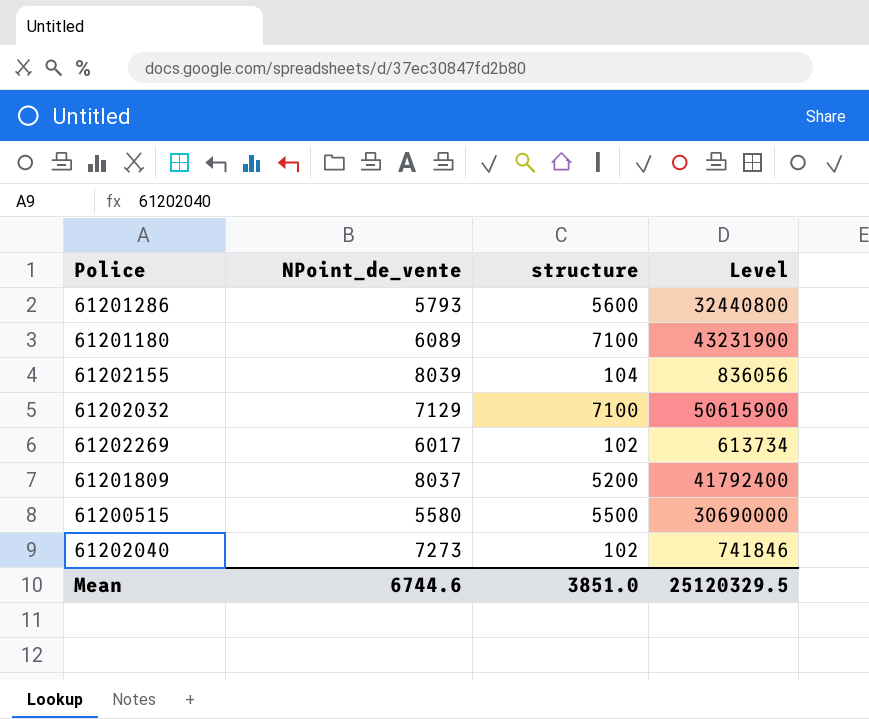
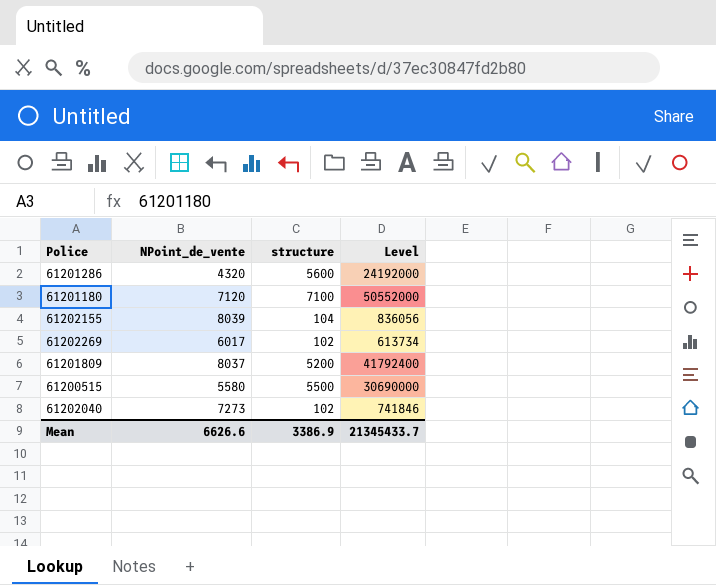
row 61202032: 7129 | 7100 | 50615900 -> none
61201286 | NPoint_de_vente: 5793 -> 4320
61201286 | Level: 32440800 -> 24192000
61201180 | NPoint_de_vente: 6089 -> 7120
61201180 | Level: 43231900 -> 50552000
Mean | NPoint_de_vente: 6744.6 -> 6626.6
Mean | structure: 3851.0 -> 3386.9
Mean | Level: 25120329.5 -> 21345433.7

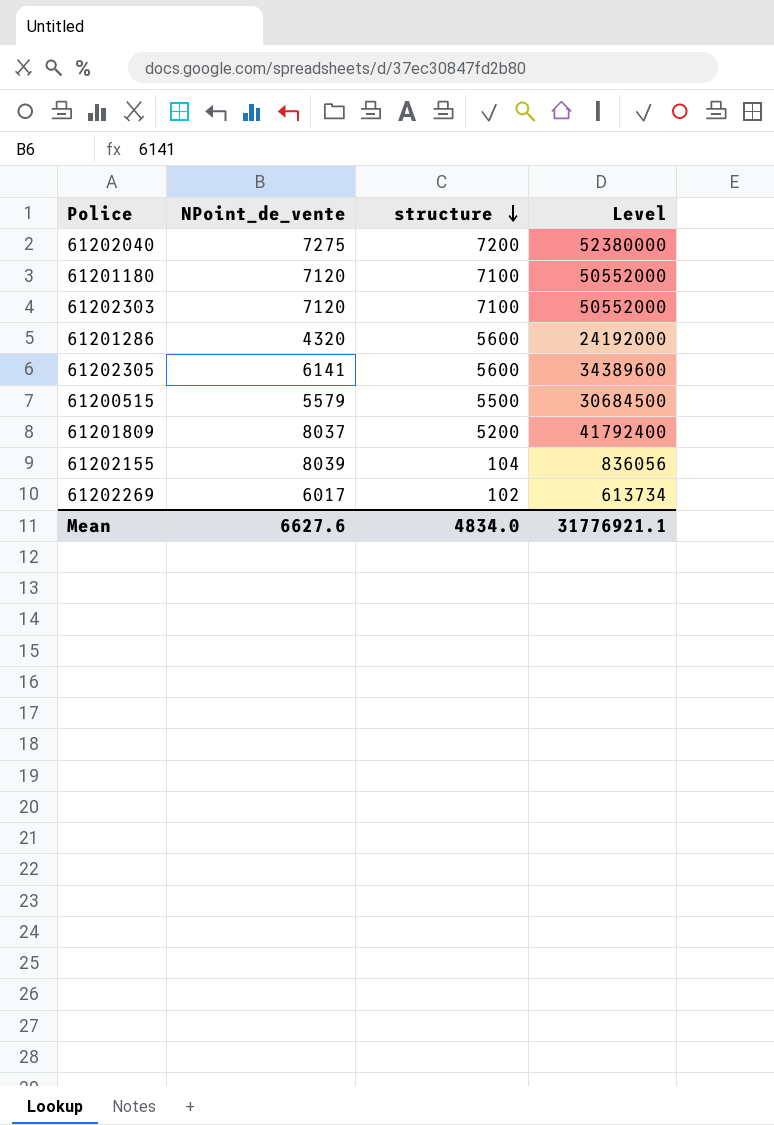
row order: none -> structure descending
61202040 | NPoint_de_vente: 7273 -> 7275
61202040 | structure: 102 -> 7200
61202040 | Level: 741846 -> 52380000
row 61202303: none -> 7120 | 7100 | 50552000
row 61202305: none -> 6141 | 5600 | 34389600
61200515 | NPoint_de_vente: 5580 -> 5579
61200515 | Level: 30690000 -> 30684500
Mean | NPoint_de_vente: 6626.6 -> 6627.6
Mean | structure: 3386.9 -> 4834.0
Mean | Level: 21345433.7 -> 31776921.1

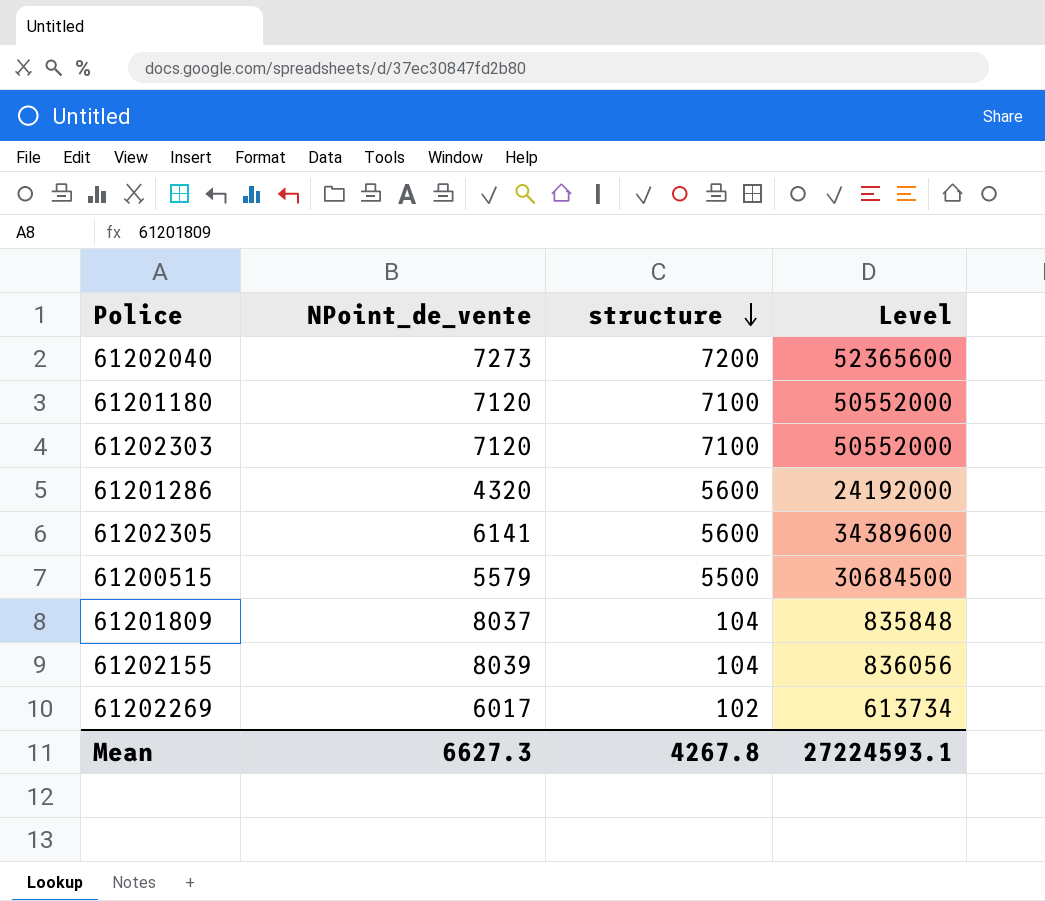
61202040 | NPoint_de_vente: 7275 -> 7273
61202040 | Level: 52380000 -> 52365600
61201809 | structure: 5200 -> 104
61201809 | Level: 41792400 -> 835848
Mean | NPoint_de_vente: 6627.6 -> 6627.3
Mean | structure: 4834.0 -> 4267.8
Mean | Level: 31776921.1 -> 27224593.1

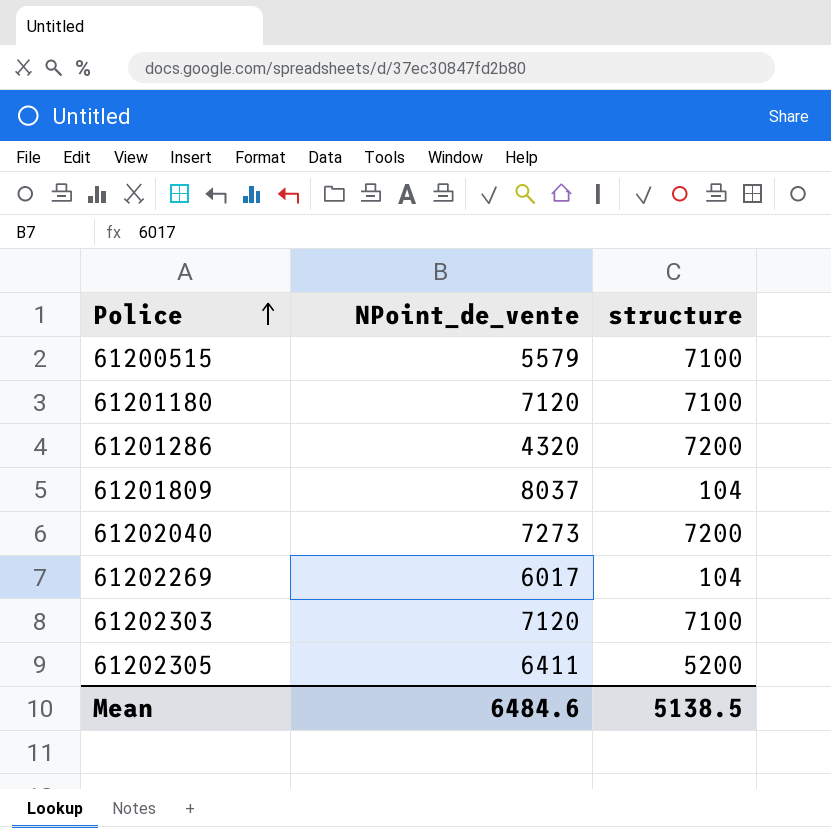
row order: structure descending -> Police ascending
column Level | formula: [NPoint_de_vente] * [structure] -> none
row 61202155: 8039 | 104 | 836056 -> none
61200515 | structure: 5500 -> 7100
61201286 | structure: 5600 -> 7200
61202269 | structure: 102 -> 104
61202305 | NPoint_de_vente: 6141 -> 6411
61202305 | structure: 5600 -> 5200
Mean | NPoint_de_vente: 6627.3 -> 6484.6
Mean | structure: 4267.8 -> 5138.5

